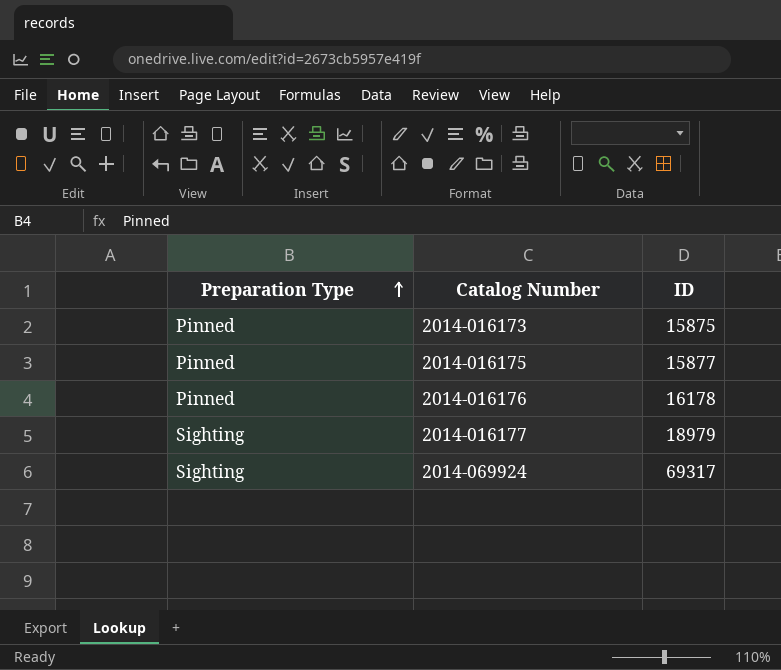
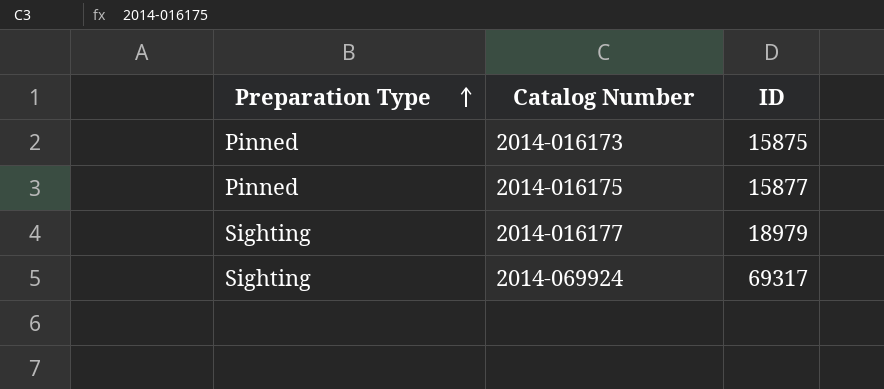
row 2014-016176: Pinned | 16178 -> none

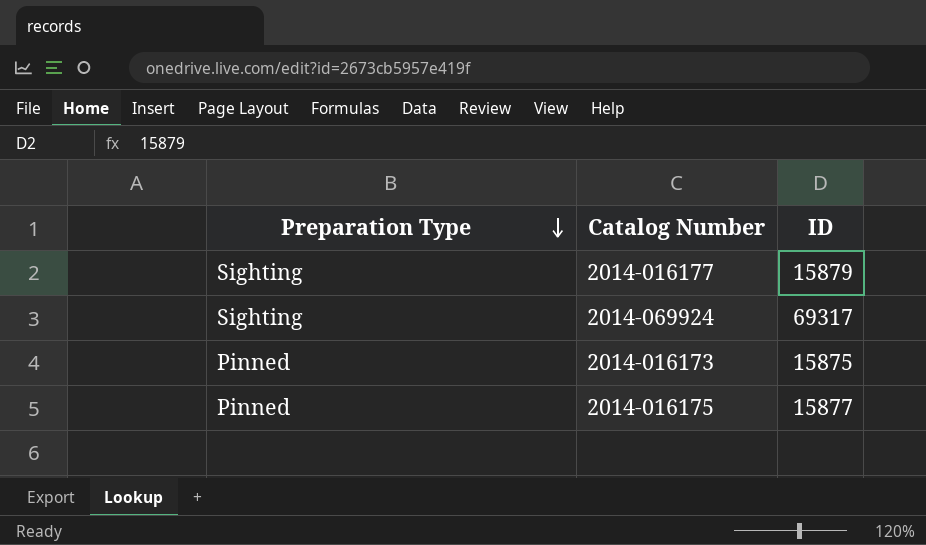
row order: Preparation Type ascending -> Preparation Type descending
2014-016177 | ID: 18979 -> 15879

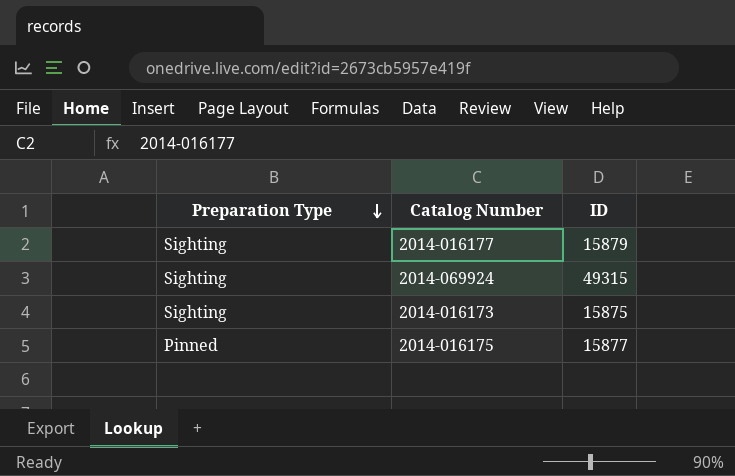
2014-069924 | ID: 69317 -> 49315
2014-016173 | Preparation Type: Pinned -> Sighting

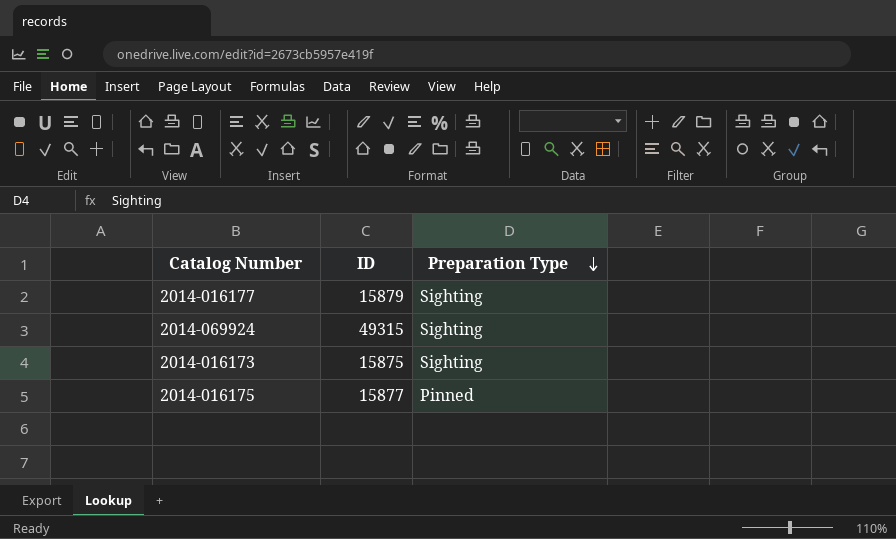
column Preparation Type | position: 1 -> 3

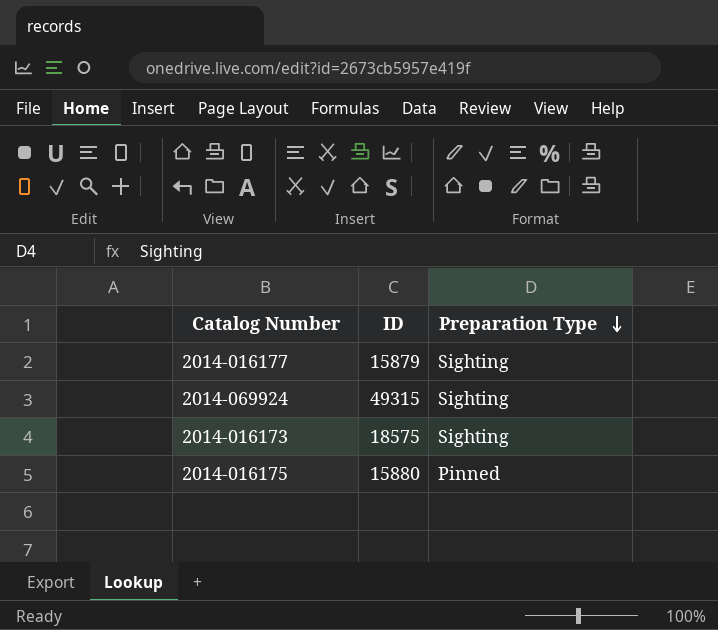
2014-016173 | ID: 15875 -> 18575
2014-016175 | ID: 15877 -> 15880

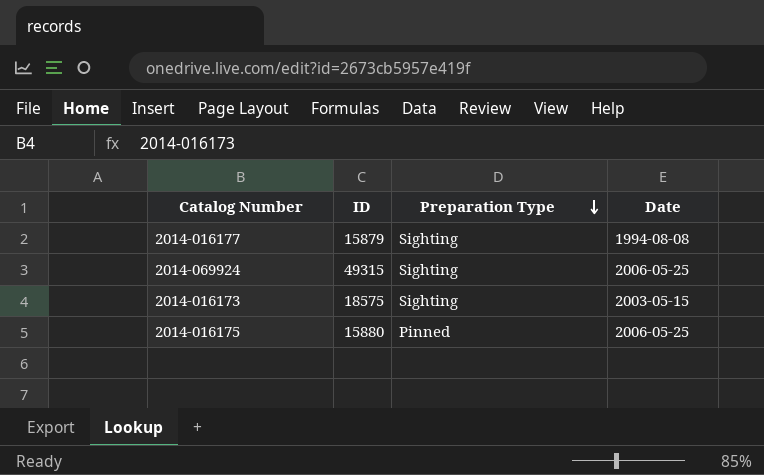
column Date | position: none -> 4

